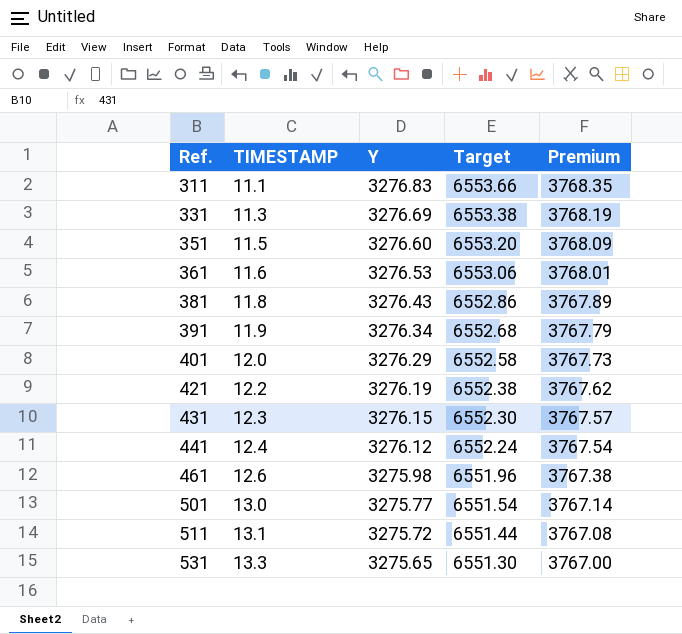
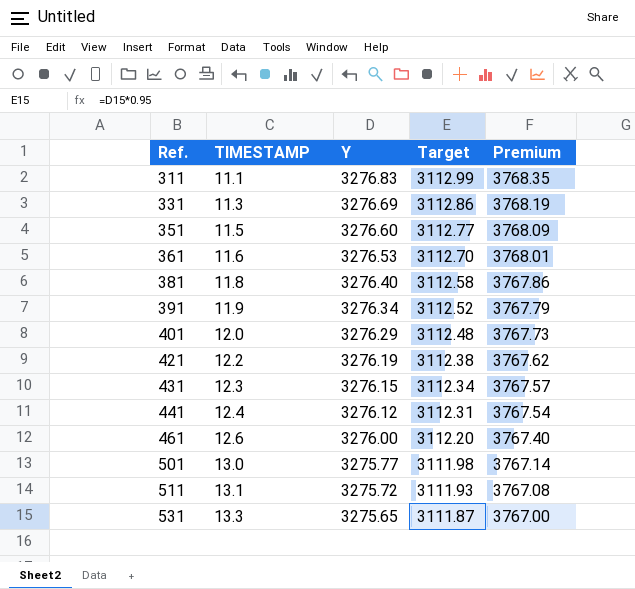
column Target | formula: [Y] * 2 -> [Y] * 0.95
381 | Y: 3276.43 -> 3276.40
381 | Premium: 3767.89 -> 3767.86
461 | Y: 3275.98 -> 3276.00
461 | Premium: 3767.38 -> 3767.40

